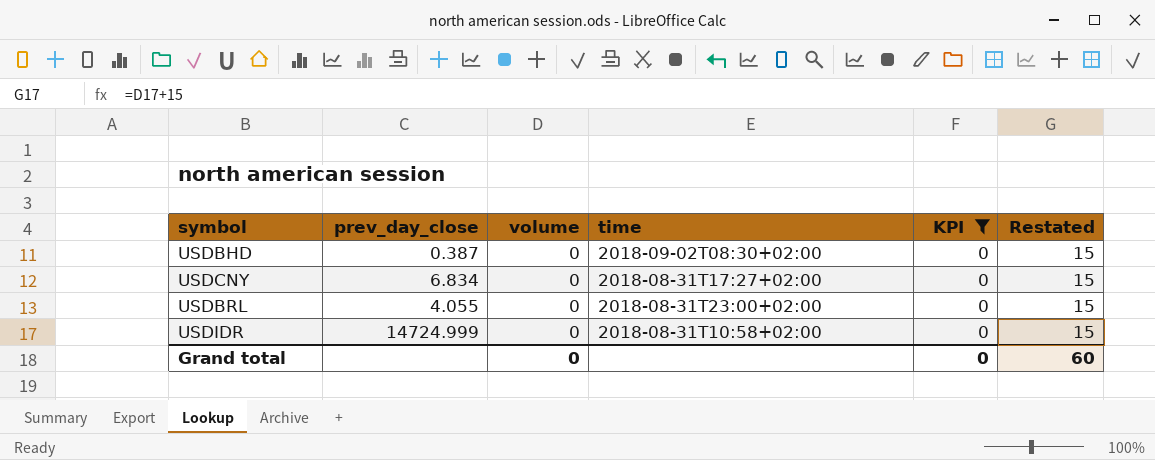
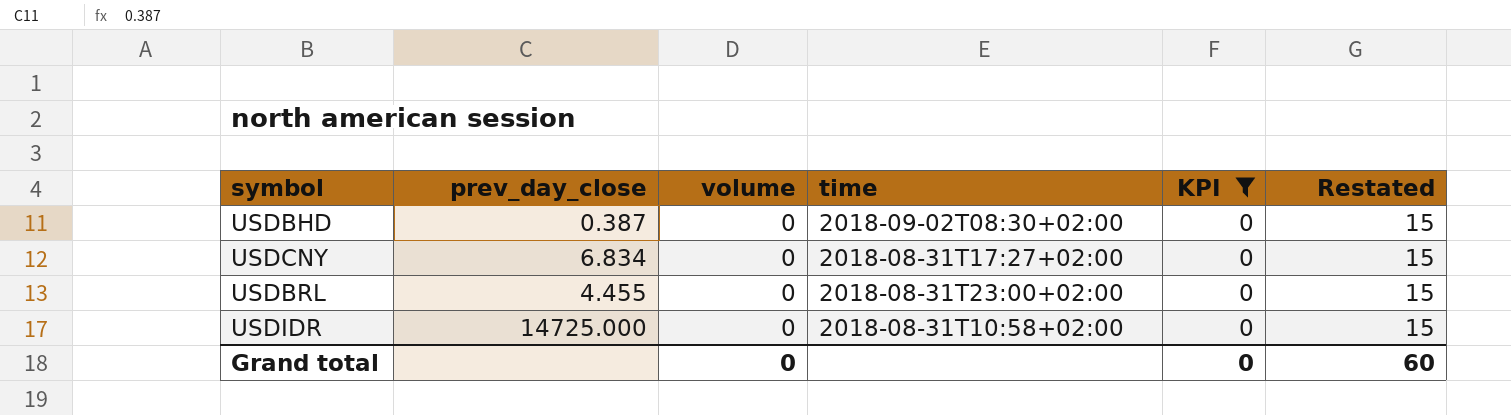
USDBRL | prev_day_close: 4.055 -> 4.455
USDIDR | prev_day_close: 14724.999 -> 14725.000

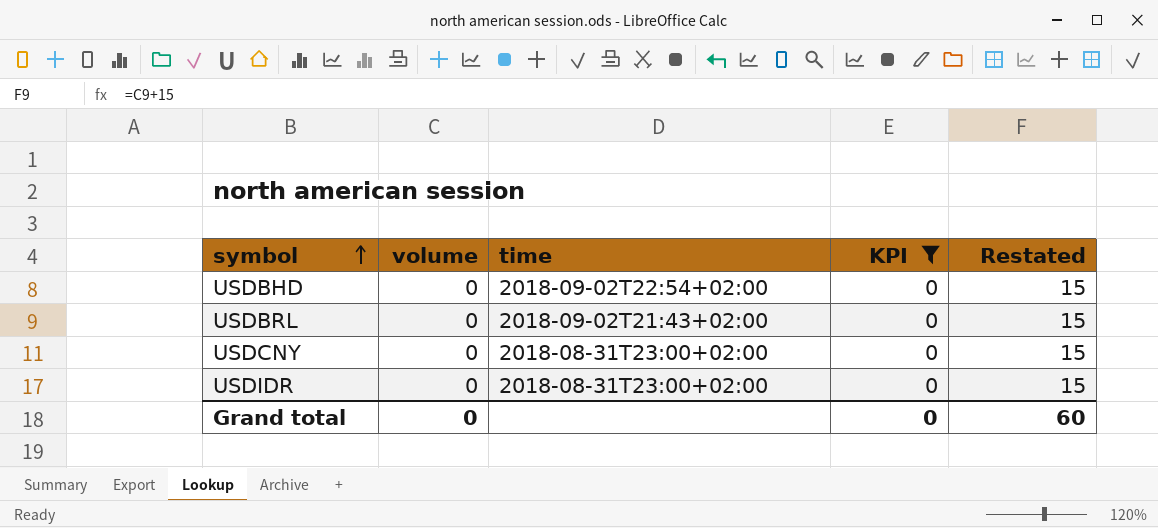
row order: none -> symbol ascending
column prev_day_close | position: 2 -> none
USDBHD | time: 2018-09-02T08:30+02:00 -> 2018-09-02T22:54+02:00
USDBRL | time: 2018-08-31T23:00+02:00 -> 2018-09-02T21:43+02:00
USDCNY | time: 2018-08-31T17:27+02:00 -> 2018-08-31T23:00+02:00
USDIDR | time: 2018-08-31T10:58+02:00 -> 2018-08-31T23:00+02:00

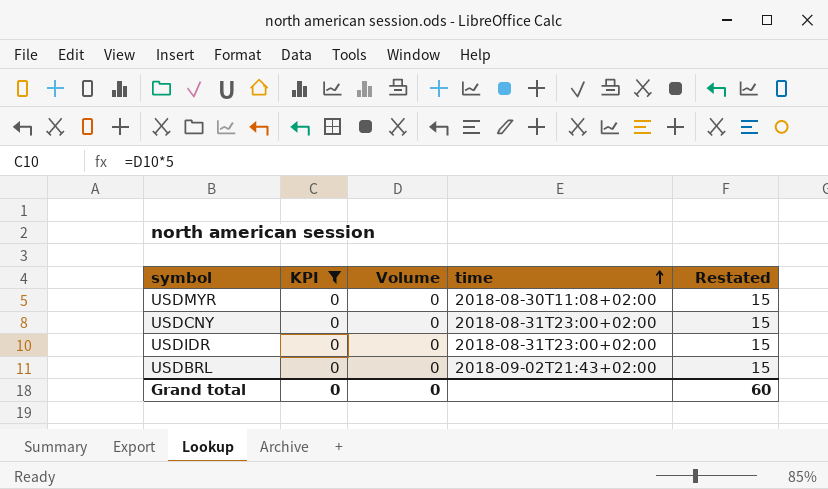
row order: symbol ascending -> time ascending
column KPI | position: 4 -> 2
column name: volume -> Volume
row USDBHD: 0 | 2018-09-02T22:54+02:00 | 0 | 15 -> none
row USDMYR: none -> 0 | 0 | 2018-08-30T11:08+02:00 | 15

